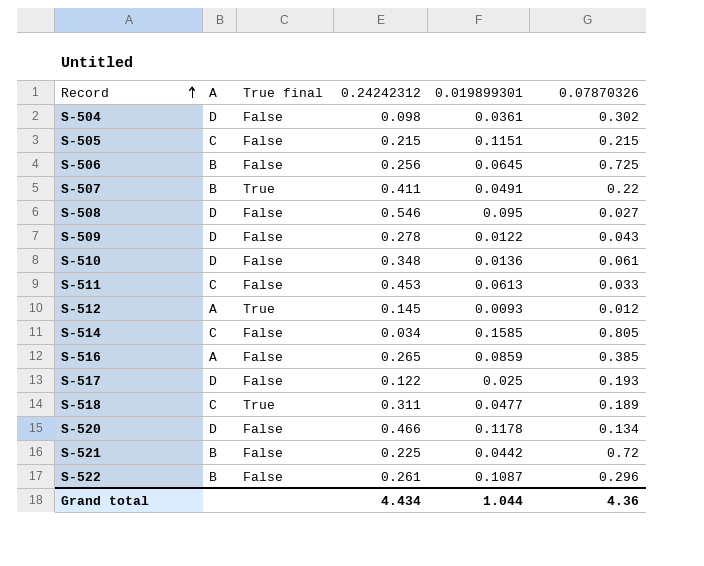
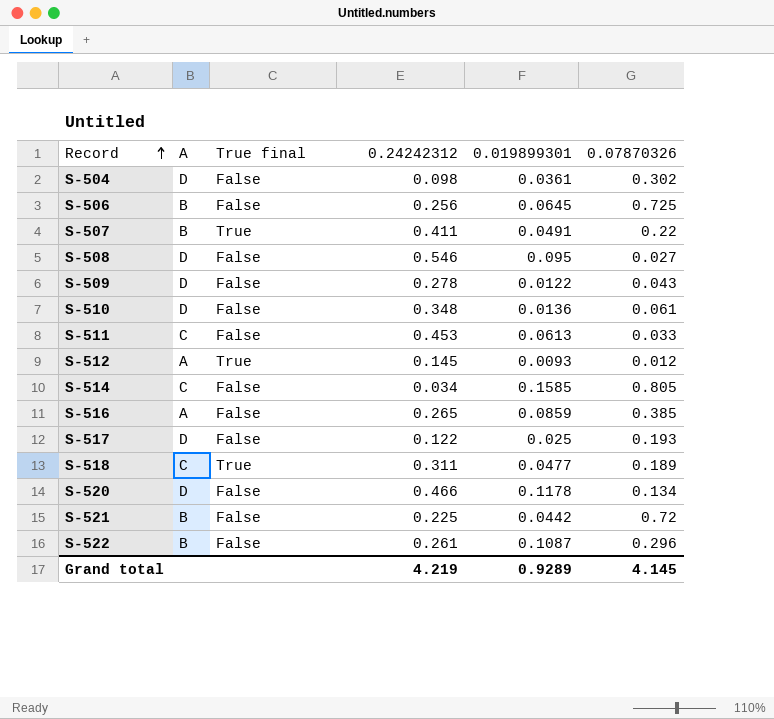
row S-505: C | False | 0.215 | 0.1151 | 0.215 -> none
Grand total | 0.24242312: 4.434 -> 4.219
Grand total | 0.019899301: 1.044 -> 0.9289
Grand total | 0.07870326: 4.36 -> 4.145

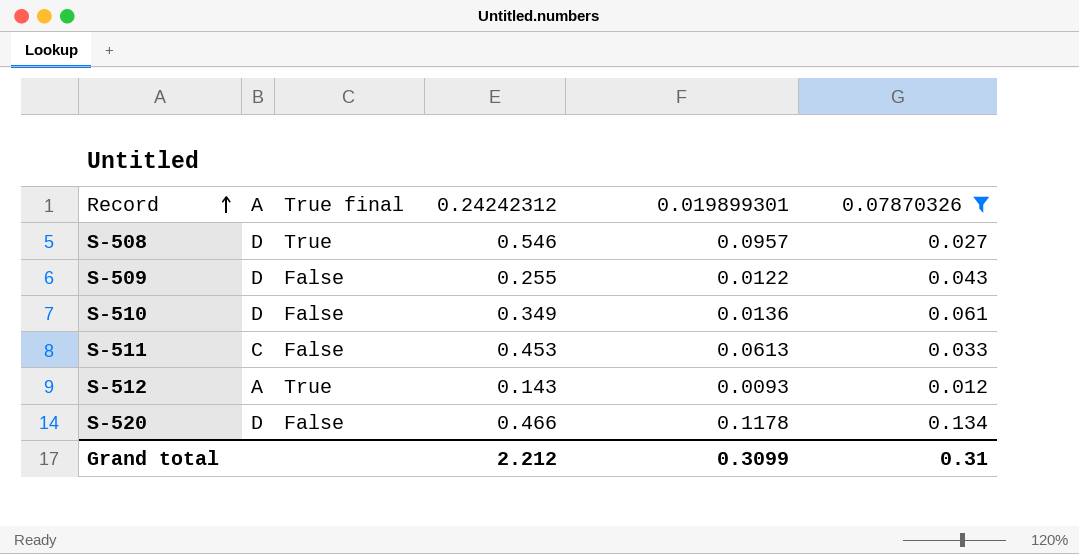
filter: none -> 0.07870326 <= 0.134
S-508 | True final: False -> True
S-508 | 0.019899301: 0.095 -> 0.0957
S-509 | 0.24242312: 0.278 -> 0.255
S-510 | 0.24242312: 0.348 -> 0.349
S-512 | 0.24242312: 0.145 -> 0.143
Grand total | 0.24242312: 4.219 -> 2.212
Grand total | 0.019899301: 0.9289 -> 0.3099
Grand total | 0.07870326: 4.145 -> 0.31

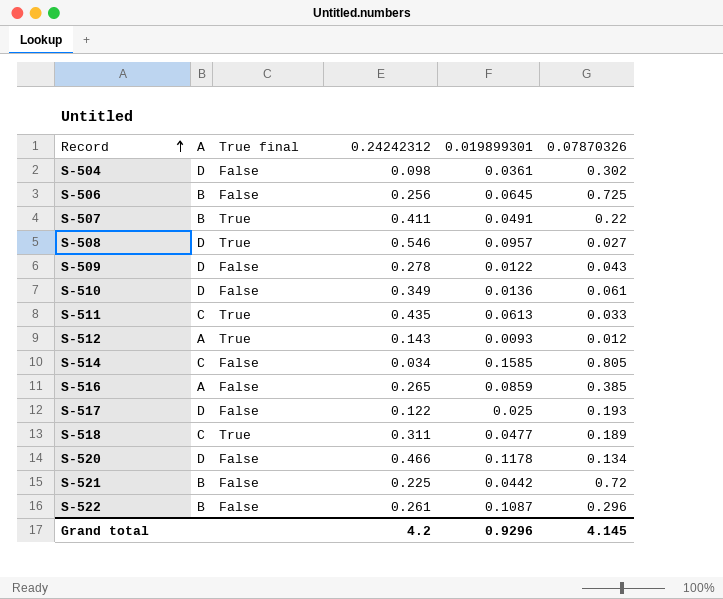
filter: 0.07870326 <= 0.134 -> none
S-509 | 0.24242312: 0.255 -> 0.278
S-511 | True final: False -> True
S-511 | 0.24242312: 0.453 -> 0.435
Grand total | 0.24242312: 2.212 -> 4.2
Grand total | 0.019899301: 0.3099 -> 0.9296
Grand total | 0.07870326: 0.31 -> 4.145

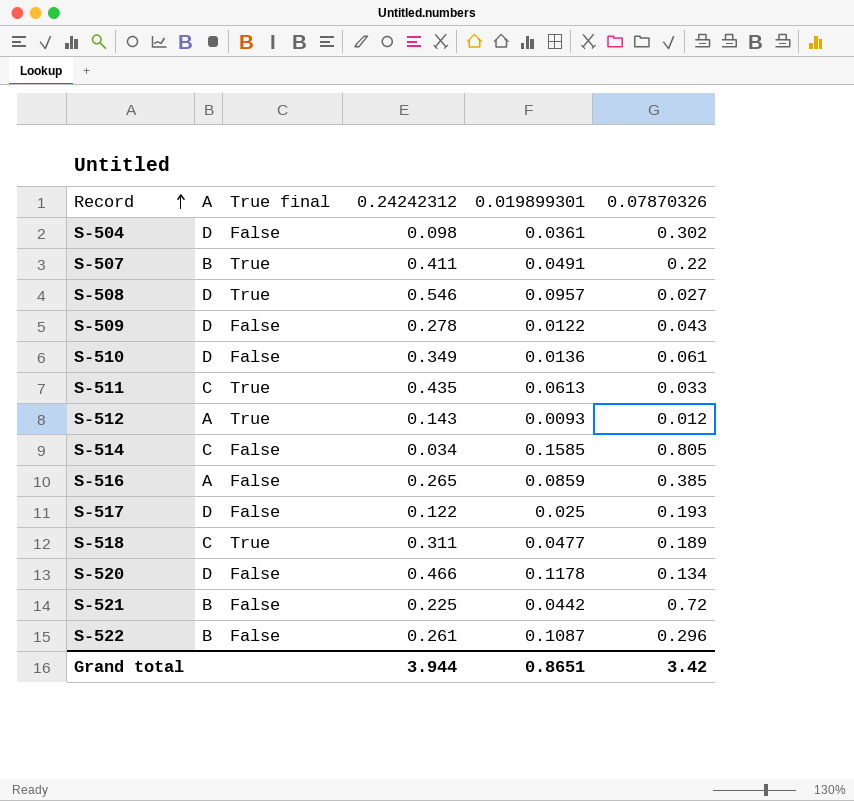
row S-506: B | False | 0.256 | 0.0645 | 0.725 -> none
Grand total | 0.24242312: 4.2 -> 3.944
Grand total | 0.019899301: 0.9296 -> 0.8651
Grand total | 0.07870326: 4.145 -> 3.42

